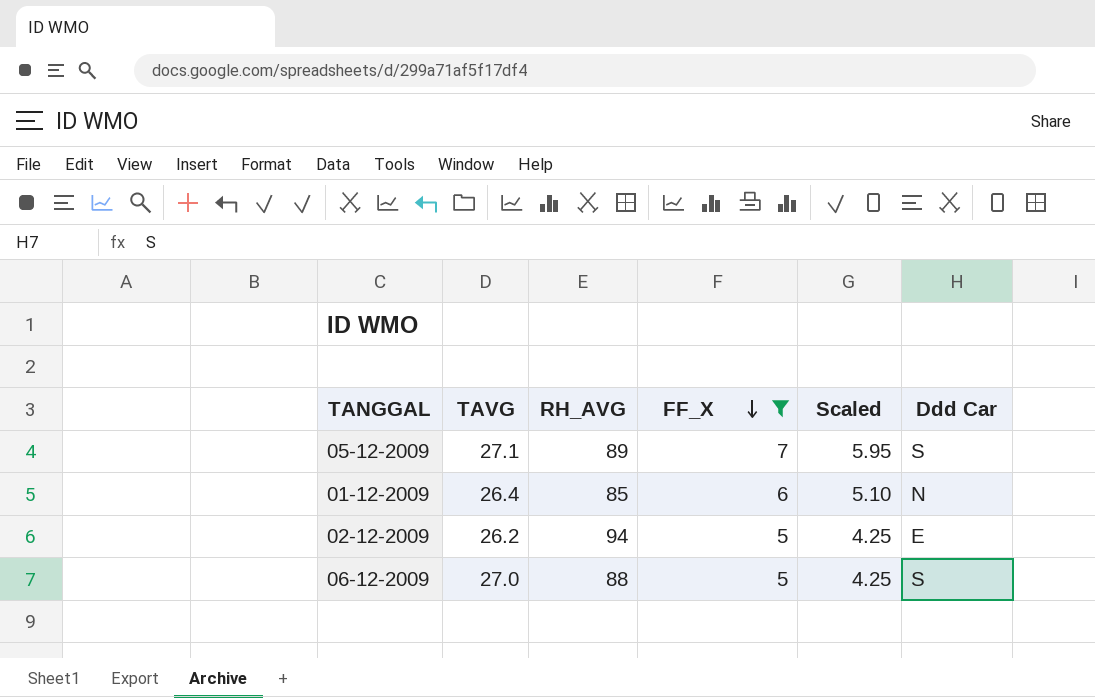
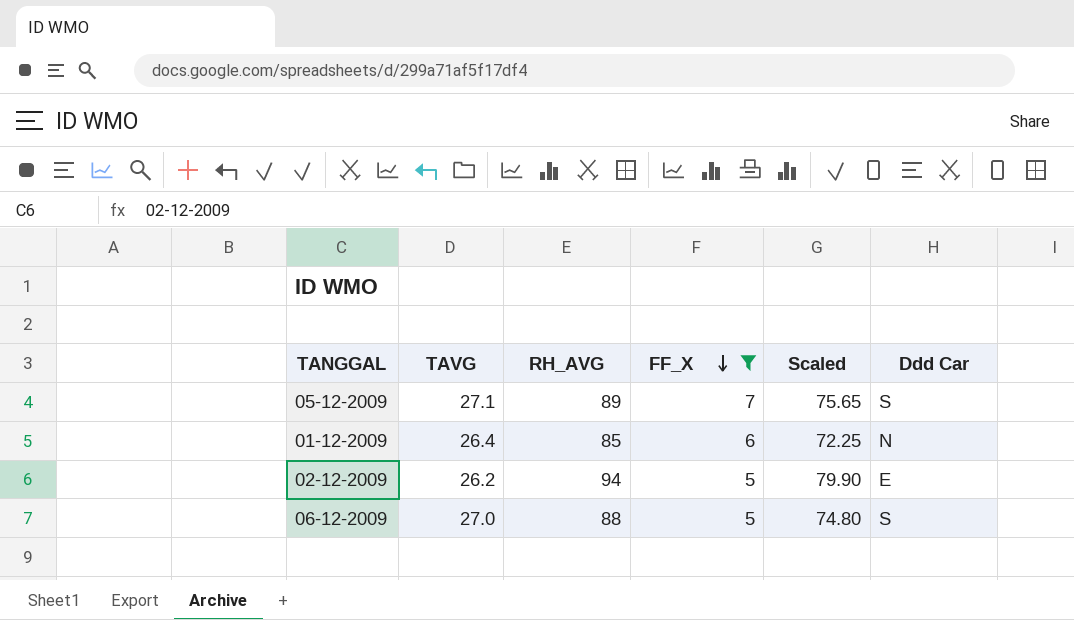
column Scaled | formula: [FF_X] * 0.85 -> [RH_AVG] * 0.85

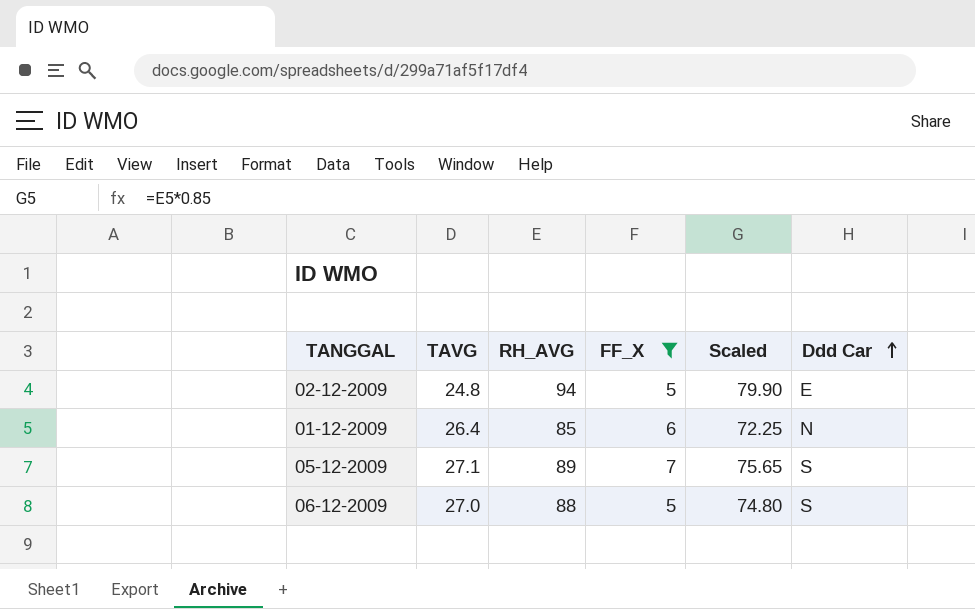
row order: FF_X descending -> Ddd Car ascending
02-12-2009 | TAVG: 26.2 -> 24.8

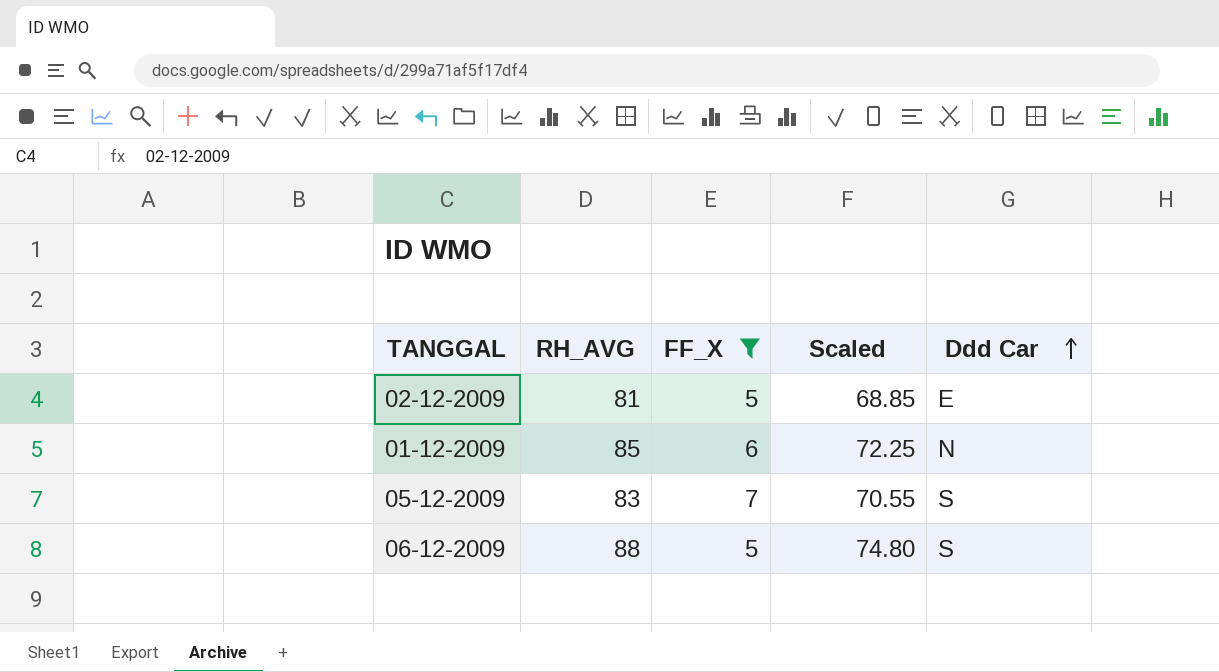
column TAVG | position: 2 -> none
02-12-2009 | RH_AVG: 94 -> 81
02-12-2009 | Scaled: 79.90 -> 68.85
05-12-2009 | RH_AVG: 89 -> 83
05-12-2009 | Scaled: 75.65 -> 70.55

